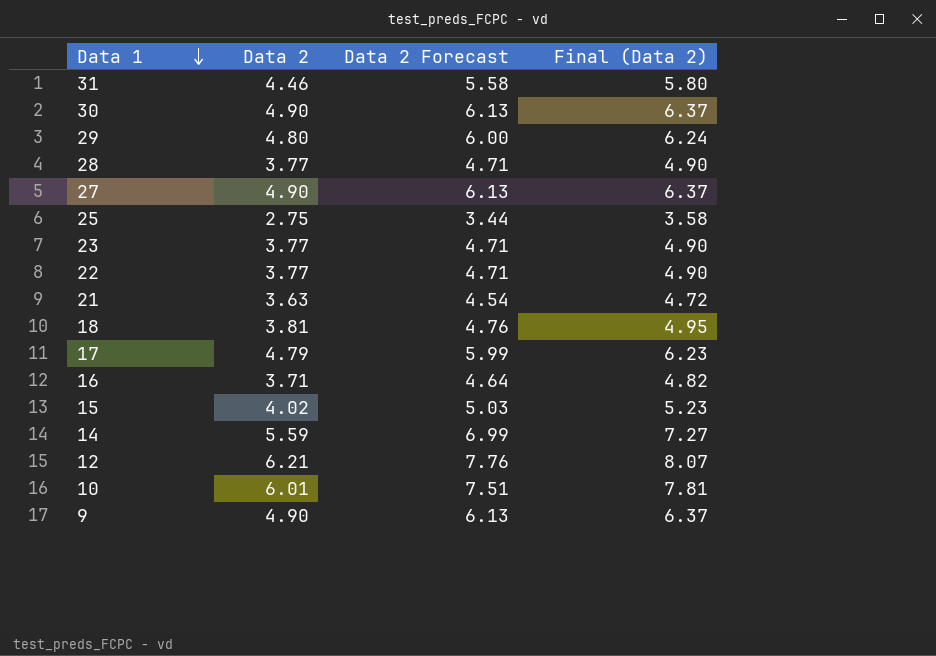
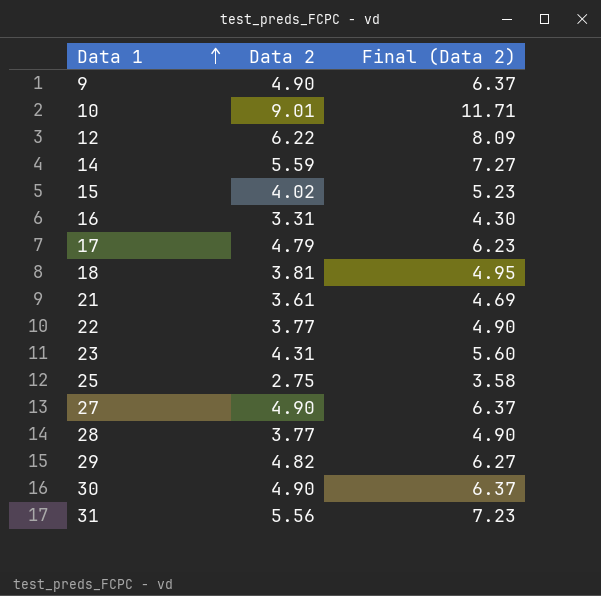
row order: Data 1 descending -> Data 1 ascending
column Data 2 Forecast | formula: [Data 2] * 1.25 -> none
10 | Data 2: 6.01 -> 9.01
10 | Final (Data 2): 7.81 -> 11.71
12 | Data 2: 6.21 -> 6.22
12 | Final (Data 2): 8.07 -> 8.09
16 | Data 2: 3.71 -> 3.31
16 | Final (Data 2): 4.82 -> 4.30
21 | Data 2: 3.63 -> 3.61
21 | Final (Data 2): 4.72 -> 4.69
23 | Data 2: 3.77 -> 4.31
23 | Final (Data 2): 4.90 -> 5.60
29 | Data 2: 4.80 -> 4.82
29 | Final (Data 2): 6.24 -> 6.27
31 | Data 2: 4.46 -> 5.56
31 | Final (Data 2): 5.80 -> 7.23

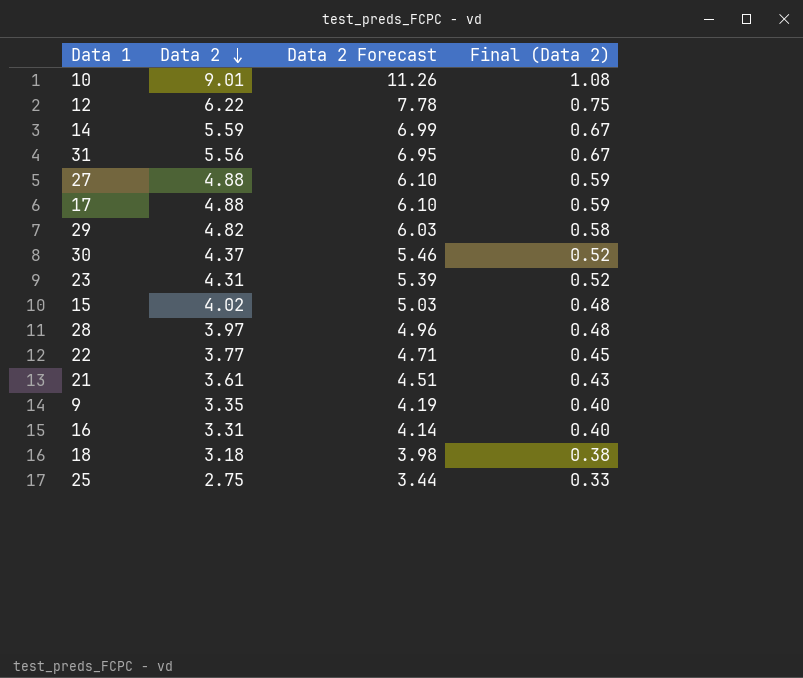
row order: Data 1 ascending -> Data 2 descending
column Data 2 Forecast | formula: none -> [Data 2] * 1.25
column Final (Data 2) | formula: [Data 2] * 1.3 -> [Data 2] * 0.12
27 | Data 2: 4.90 -> 4.88
17 | Data 2: 4.79 -> 4.88
30 | Data 2: 4.90 -> 4.37
28 | Data 2: 3.77 -> 3.97
9 | Data 2: 4.90 -> 3.35
18 | Data 2: 3.81 -> 3.18

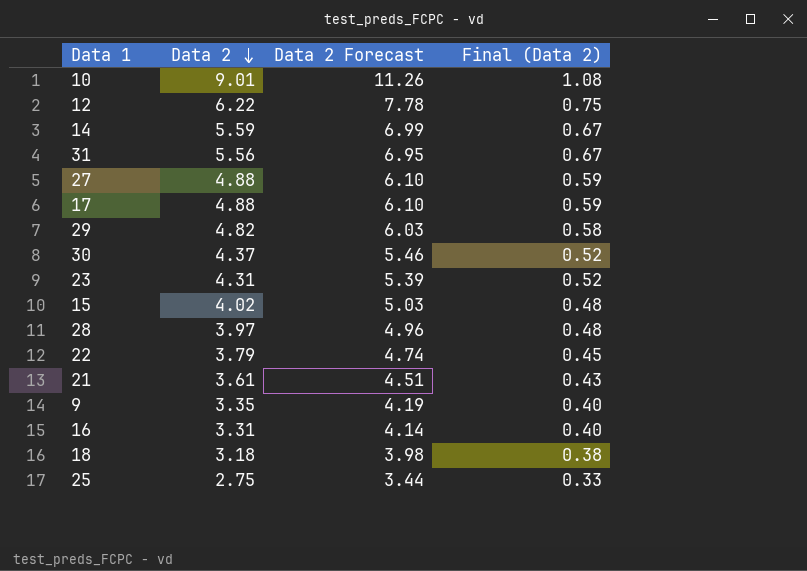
22 | Data 2: 3.77 -> 3.79
22 | Data 2 Forecast: 4.71 -> 4.74

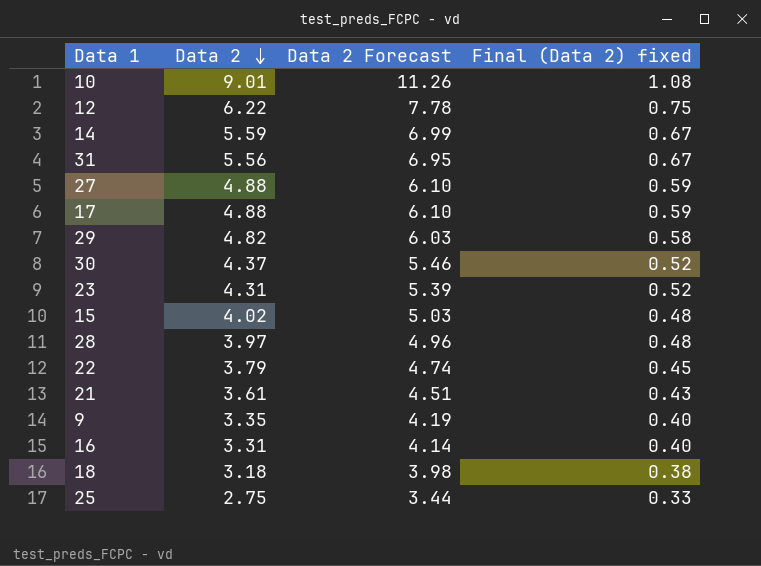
column name: Final (Data 2) -> Final (Data 2) fixed

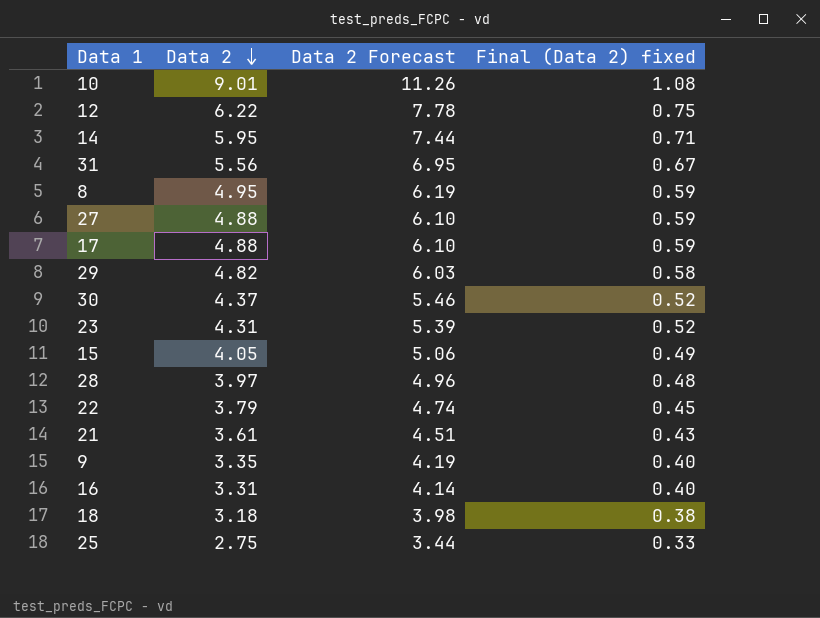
14 | Data 2: 5.59 -> 5.95
14 | Data 2 Forecast: 6.99 -> 7.44
14 | Final (Data 2) fixed: 0.67 -> 0.71
row 8: none -> 4.95 | 6.19 | 0.59
15 | Data 2: 4.02 -> 4.05
15 | Data 2 Forecast: 5.03 -> 5.06
15 | Final (Data 2) fixed: 0.48 -> 0.49

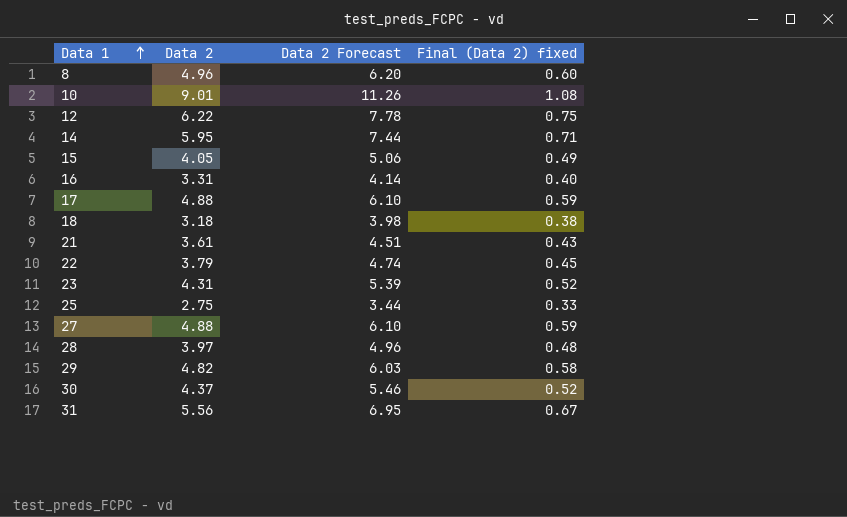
row order: Data 2 descending -> Data 1 ascending
row 9: 3.35 | 4.19 | 0.40 -> none
8 | Data 2: 4.95 -> 4.96
8 | Data 2 Forecast: 6.19 -> 6.20
8 | Final (Data 2) fixed: 0.59 -> 0.60

